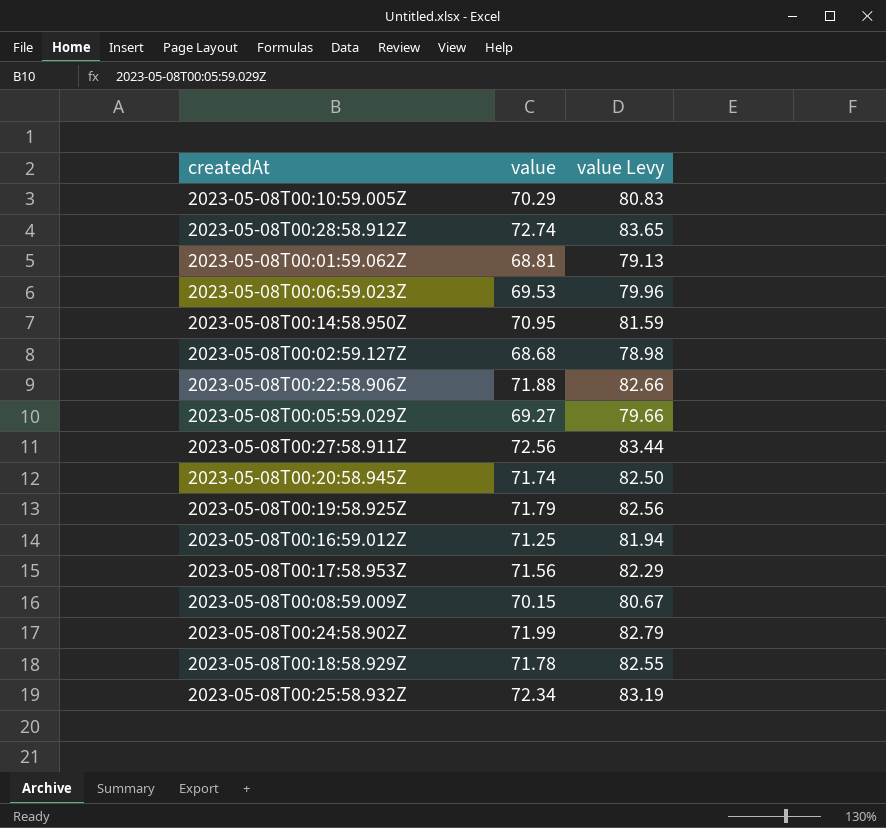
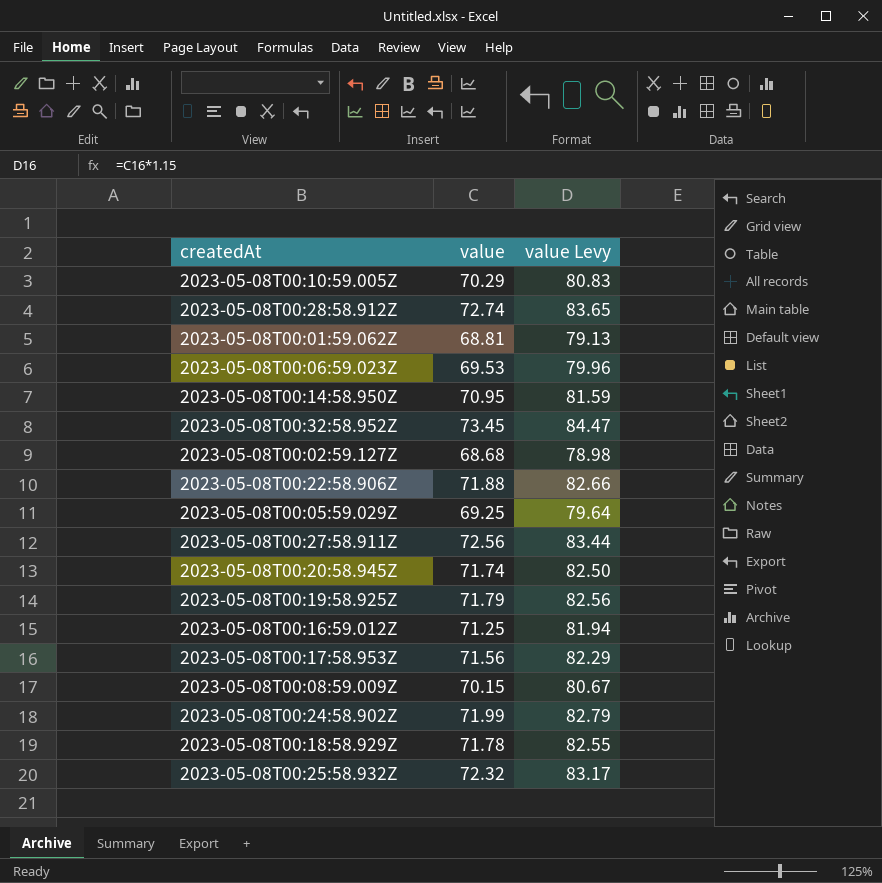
row 2023-05-08T00:32:58.952Z: none -> 73.45 | 84.47
2023-05-08T00:05:59.029Z | value: 69.27 -> 69.25
2023-05-08T00:05:59.029Z | value Levy: 79.66 -> 79.64
2023-05-08T00:25:58.932Z | value: 72.34 -> 72.32
2023-05-08T00:25:58.932Z | value Levy: 83.19 -> 83.17

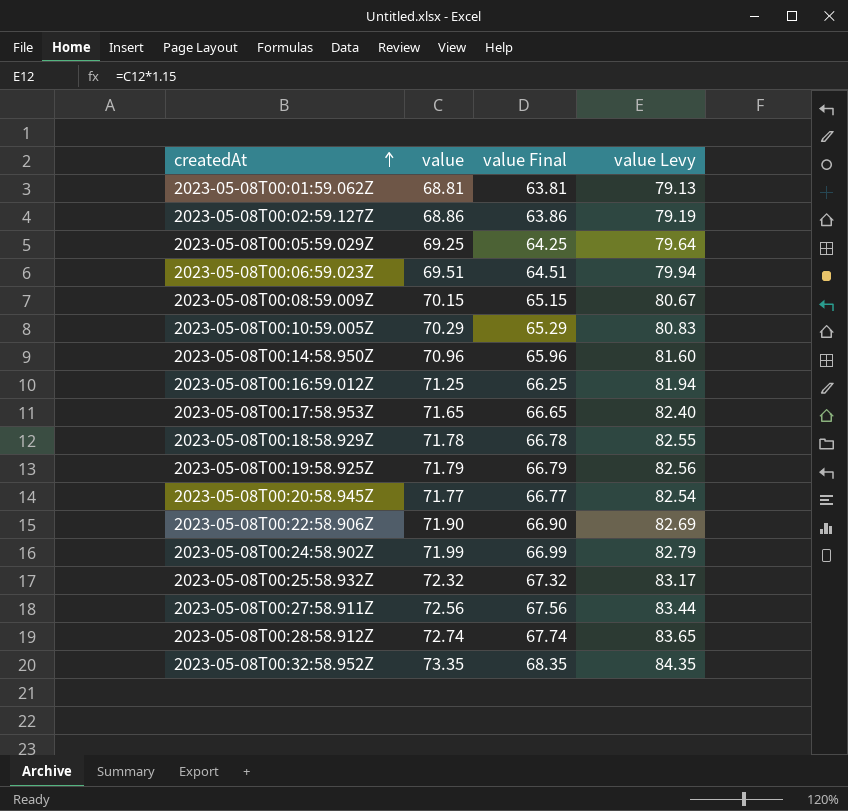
row order: none -> createdAt ascending
column value Final | formula: none -> [value] - 5
2023-05-08T00:02:59.127Z | value: 68.68 -> 68.86
2023-05-08T00:02:59.127Z | value Levy: 78.98 -> 79.19
2023-05-08T00:06:59.023Z | value: 69.53 -> 69.51
2023-05-08T00:06:59.023Z | value Levy: 79.96 -> 79.94
2023-05-08T00:14:58.950Z | value: 70.95 -> 70.96
2023-05-08T00:14:58.950Z | value Levy: 81.59 -> 81.60
2023-05-08T00:17:58.953Z | value: 71.56 -> 71.65
2023-05-08T00:17:58.953Z | value Levy: 82.29 -> 82.40
2023-05-08T00:20:58.945Z | value: 71.74 -> 71.77
2023-05-08T00:20:58.945Z | value Levy: 82.50 -> 82.54
2023-05-08T00:22:58.906Z | value: 71.88 -> 71.90
2023-05-08T00:22:58.906Z | value Levy: 82.66 -> 82.69
2023-05-08T00:32:58.952Z | value: 73.45 -> 73.35
2023-05-08T00:32:58.952Z | value Levy: 84.47 -> 84.35

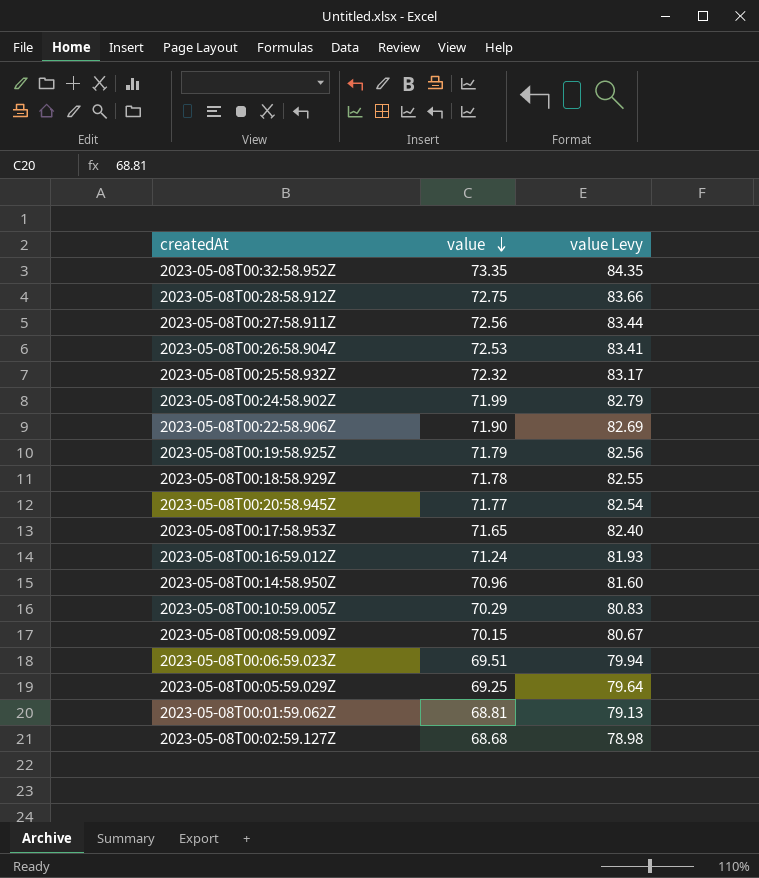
row order: createdAt ascending -> value descending
column value Final | formula: [value] - 5 -> none
2023-05-08T00:28:58.912Z | value: 72.74 -> 72.75
2023-05-08T00:28:58.912Z | value Levy: 83.65 -> 83.66
row 2023-05-08T00:26:58.904Z: none -> 72.53 | 83.41
2023-05-08T00:16:59.012Z | value: 71.25 -> 71.24
2023-05-08T00:16:59.012Z | value Levy: 81.94 -> 81.93
2023-05-08T00:02:59.127Z | value: 68.86 -> 68.68
2023-05-08T00:02:59.127Z | value Levy: 79.19 -> 78.98

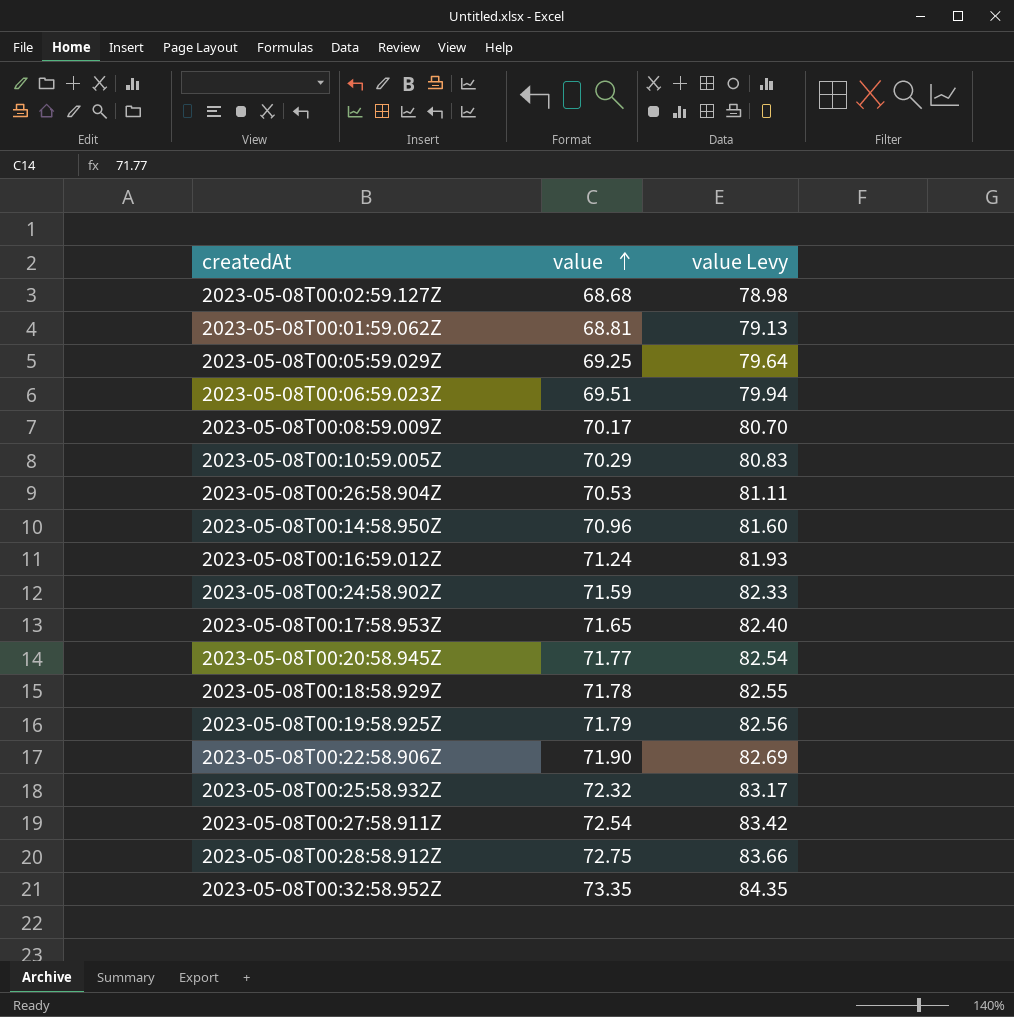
row order: value descending -> value ascending
2023-05-08T00:08:59.009Z | value: 70.15 -> 70.17
2023-05-08T00:08:59.009Z | value Levy: 80.67 -> 80.70
2023-05-08T00:26:58.904Z | value: 72.53 -> 70.53
2023-05-08T00:26:58.904Z | value Levy: 83.41 -> 81.11
2023-05-08T00:24:58.902Z | value: 71.99 -> 71.59
2023-05-08T00:24:58.902Z | value Levy: 82.79 -> 82.33
2023-05-08T00:27:58.911Z | value: 72.56 -> 72.54
2023-05-08T00:27:58.911Z | value Levy: 83.44 -> 83.42

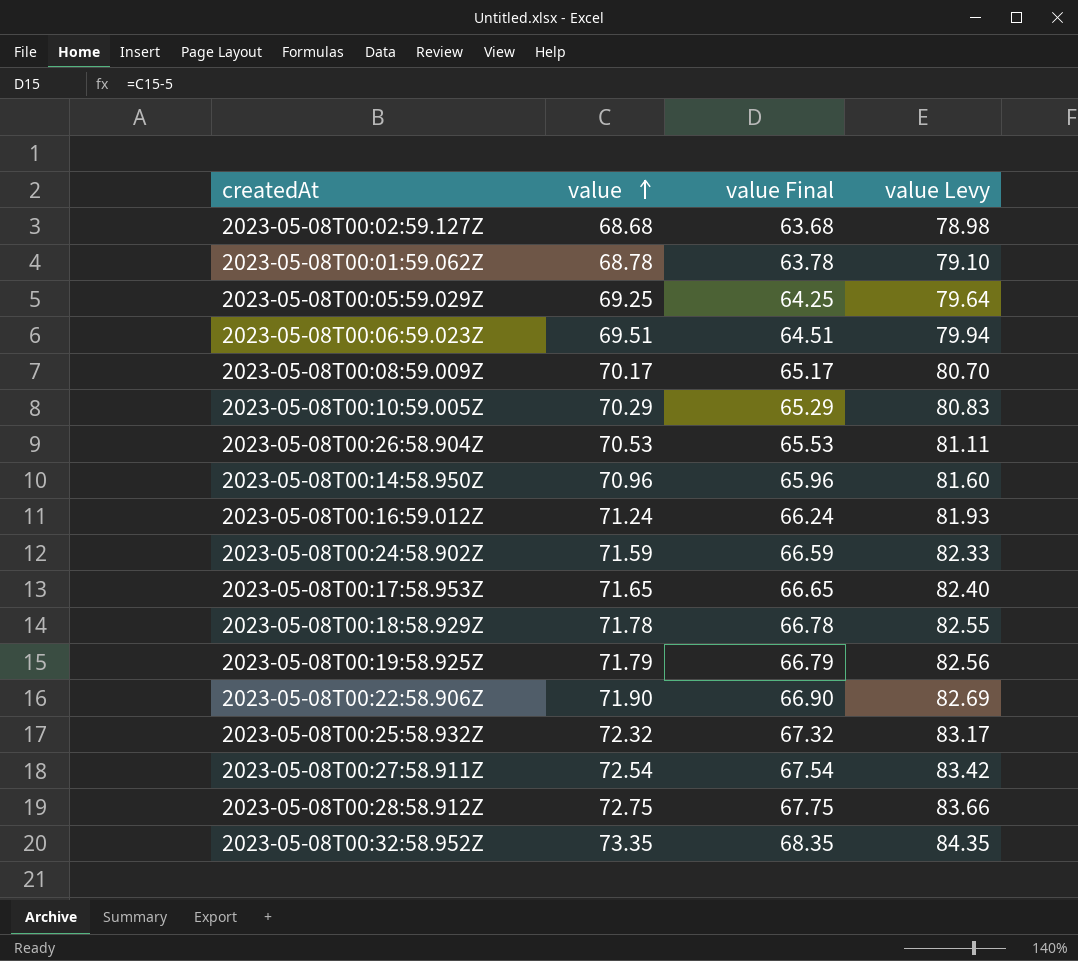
column value Final | formula: none -> [value] - 5
row 2023-05-08T00:20:58.945Z: 71.77 | 82.54 -> none
2023-05-08T00:01:59.062Z | value: 68.81 -> 68.78
2023-05-08T00:01:59.062Z | value Levy: 79.13 -> 79.10

